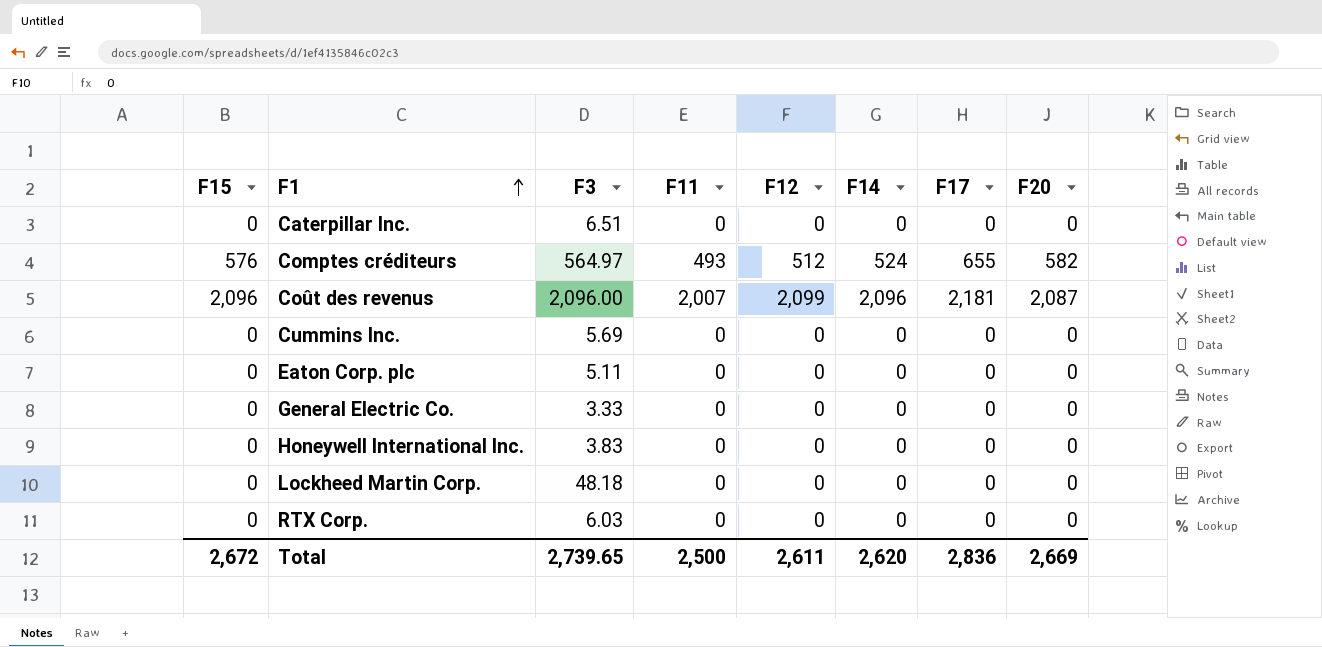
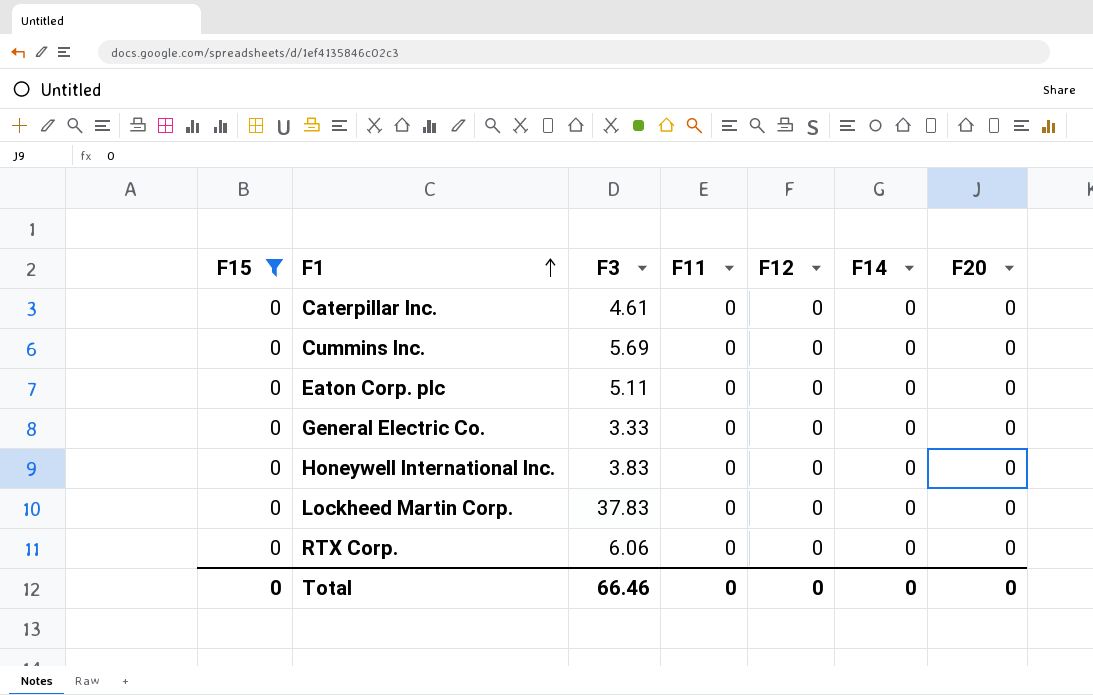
filter: none -> F15 = 0
column F17 | position: 7 -> none
Caterpillar Inc. | F3: 6.51 -> 4.61
Lockheed Martin Corp. | F3: 48.18 -> 37.83
RTX Corp. | F3: 6.03 -> 6.06
Total | F15: 2,672 -> 0
Total | F3: 2,739.65 -> 66.46
Total | F11: 2,500 -> 0
Total | F12: 2,611 -> 0
Total | F14: 2,620 -> 0
Total | F20: 2,669 -> 0

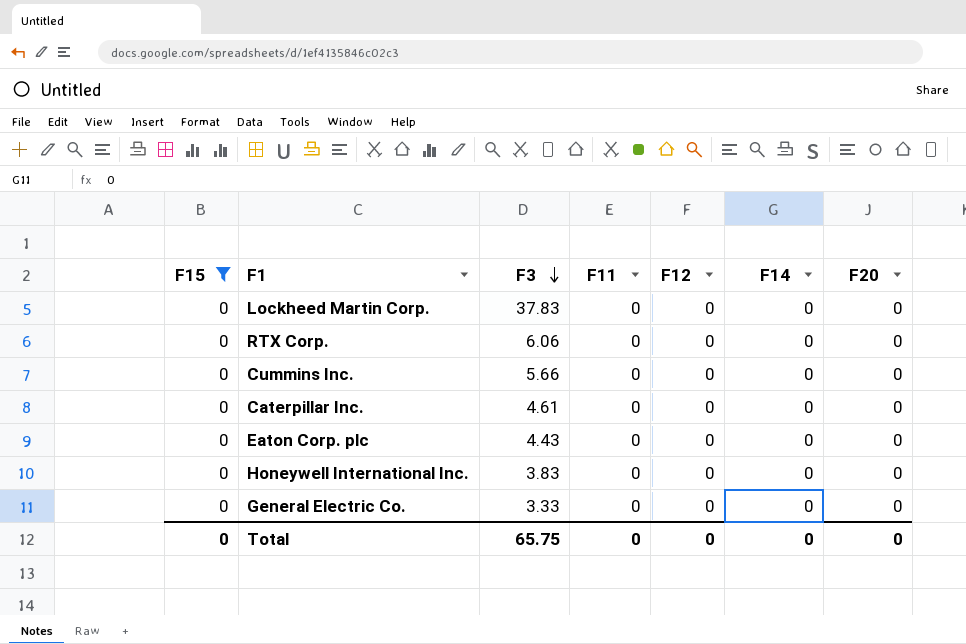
row order: F1 ascending -> F3 descending
Cummins Inc. | F3: 5.69 -> 5.66
Eaton Corp. plc | F3: 5.11 -> 4.43
Total | F3: 66.46 -> 65.75

